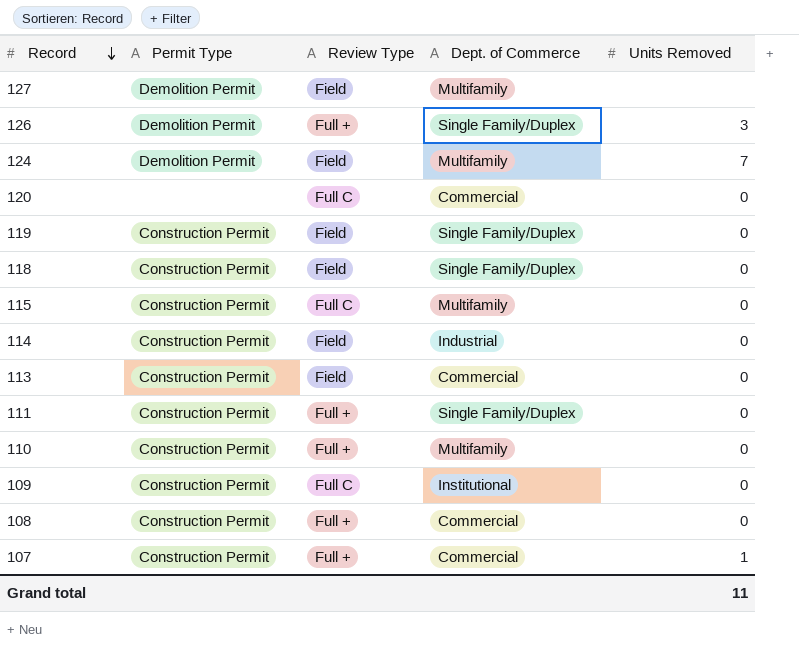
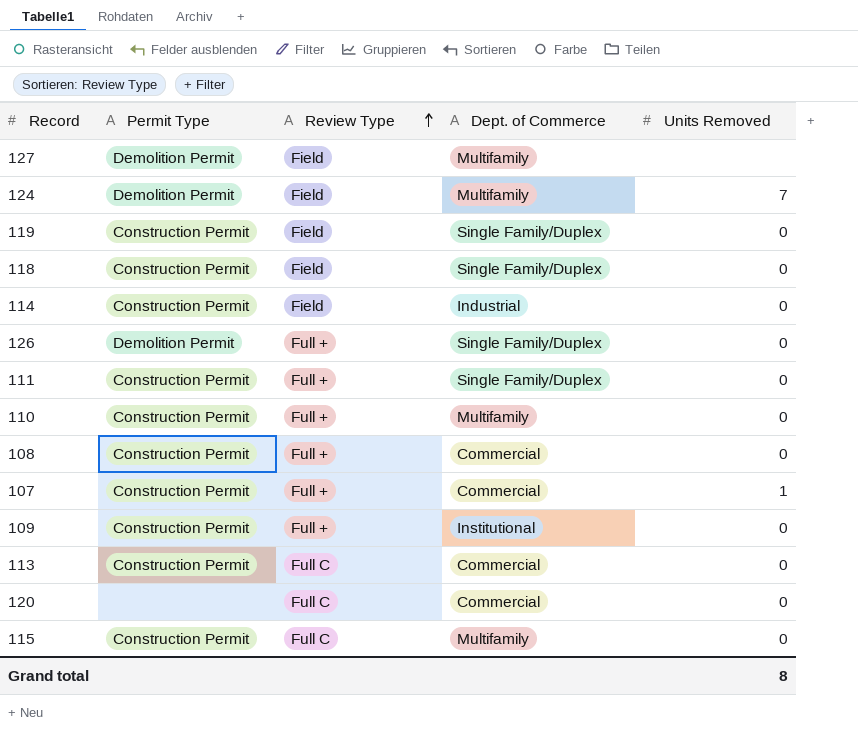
row order: Record descending -> Review Type ascending
126 | Units Removed: 3 -> 0
109 | Review Type: Full C -> Full +
113 | Review Type: Field -> Full C
Grand total | Units Removed: 11 -> 8

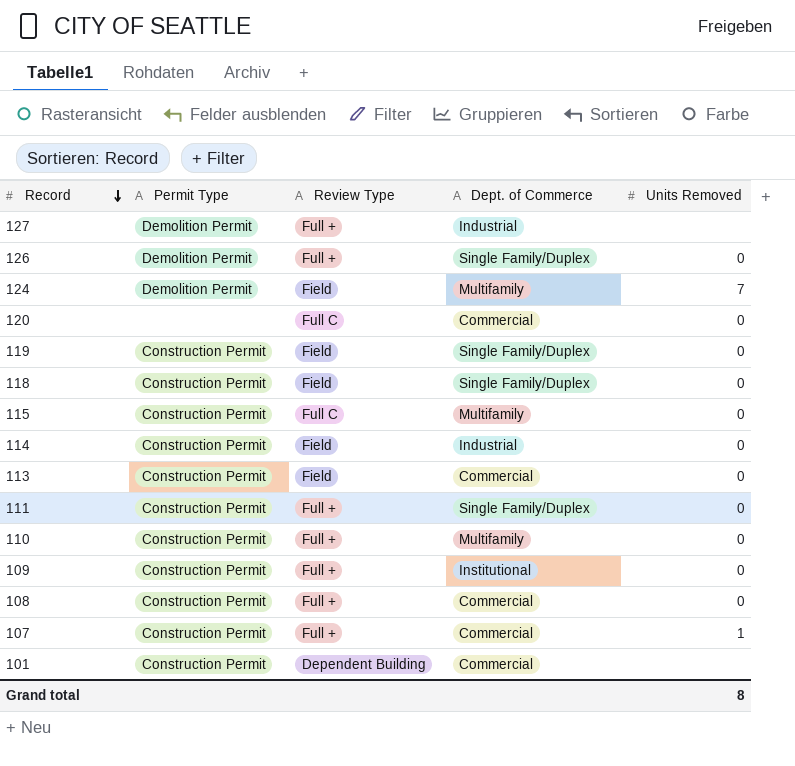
row order: Review Type ascending -> Record descending
127 | Review Type: Field -> Full +
127 | Dept. of Commerce: Multifamily -> Industrial
113 | Review Type: Full C -> Field
row 101: none -> Construction Permit | Dependent Building | Commercial | none

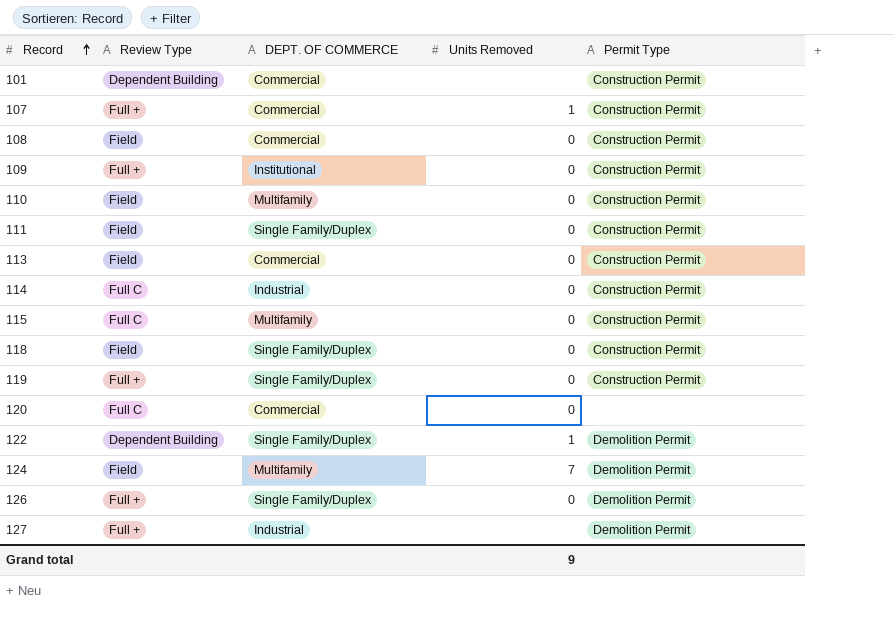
row order: Record descending -> Record ascending
column name: Dept. of Commerce -> DEPT. OF COMMERCE
column Permit Type | position: 2 -> 5
108 | Review Type: Full + -> Field
110 | Review Type: Full + -> Field
111 | Review Type: Full + -> Field
114 | Review Type: Field -> Full C
119 | Review Type: Field -> Full +
row 122: none -> Dependent Building | Single Family/Duplex | 1 | Demolition Permit
Grand total | Units Removed: 8 -> 9

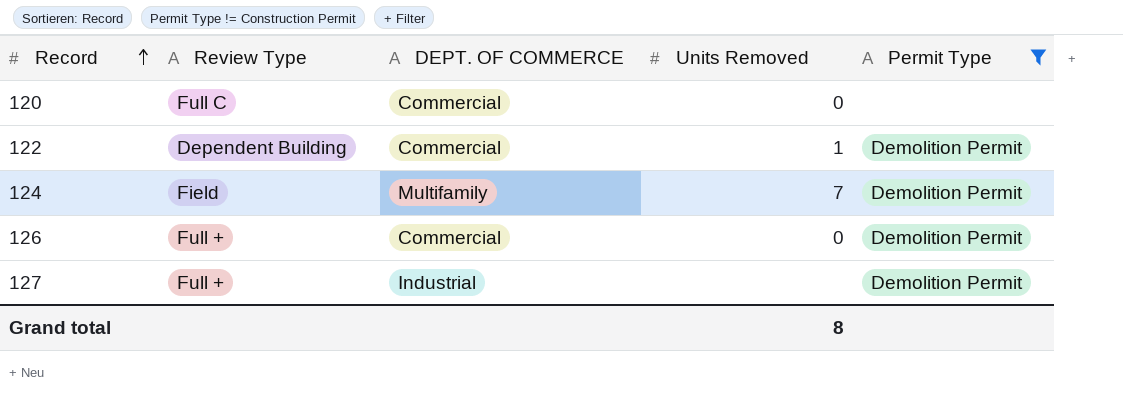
filter: none -> Permit Type != Construction Permit
122 | DEPT. OF COMMERCE: Single Family/Duplex -> Commercial
126 | DEPT. OF COMMERCE: Single Family/Duplex -> Commercial
Grand total | Units Removed: 9 -> 8

